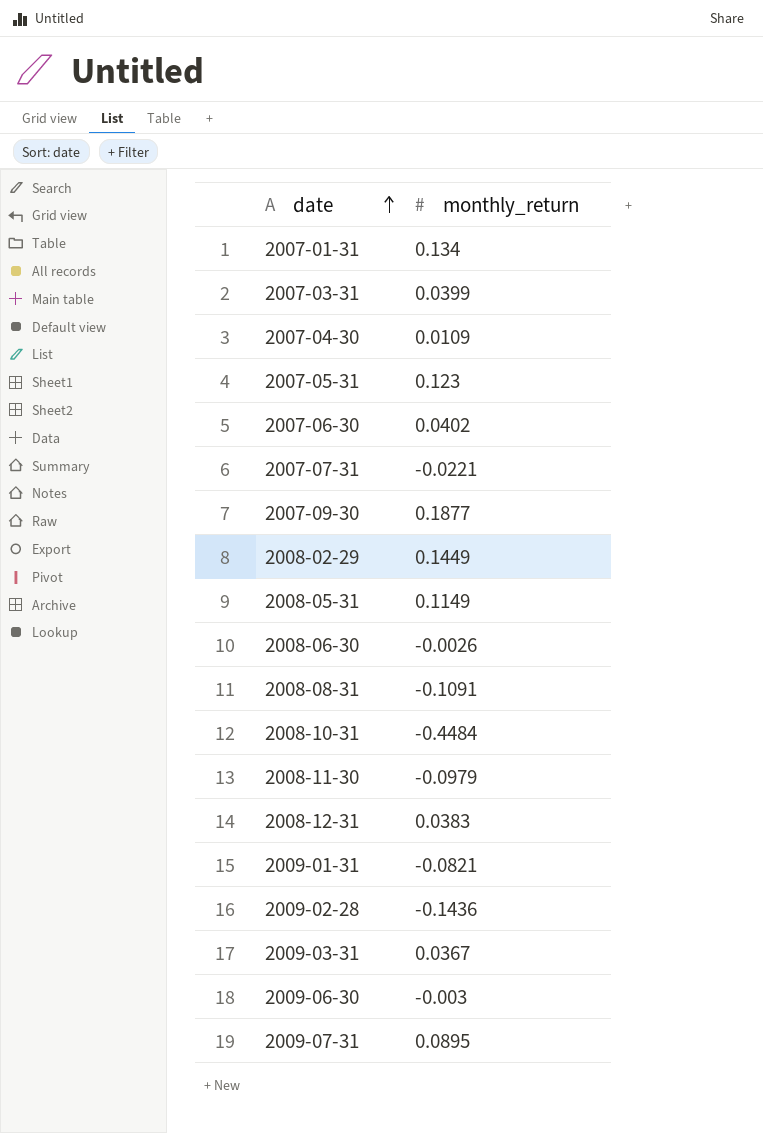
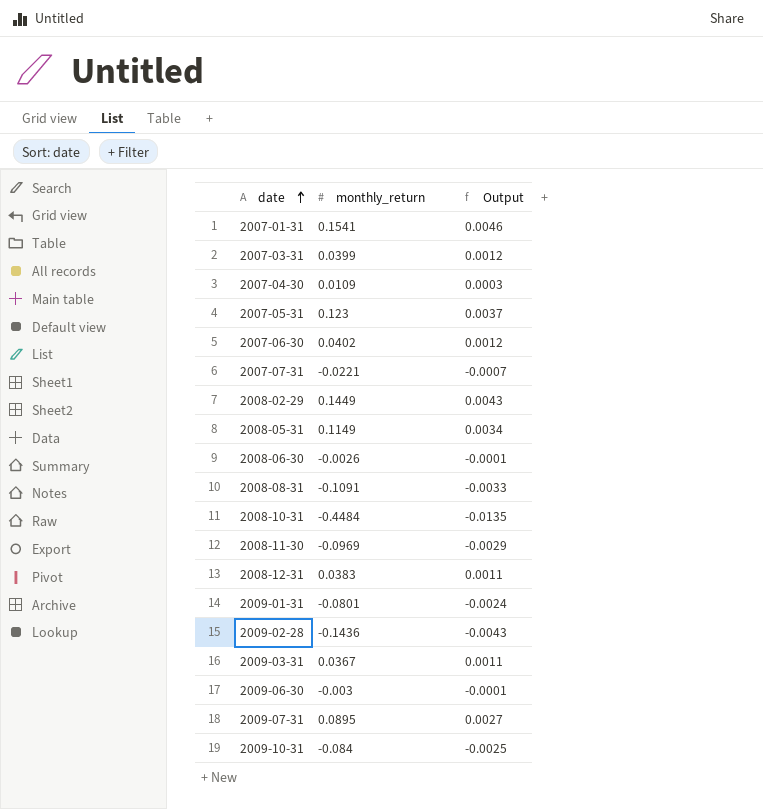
column Output | formula: none -> [monthly_return] * 0.03
row 2007-09-30: 0.1877 -> none
2007-01-31 | monthly_return: 0.134 -> 0.1541
2008-11-30 | monthly_return: -0.0979 -> -0.0969
2009-01-31 | monthly_return: -0.0821 -> -0.0801
row 2009-10-31: none -> -0.084 | -0.0025

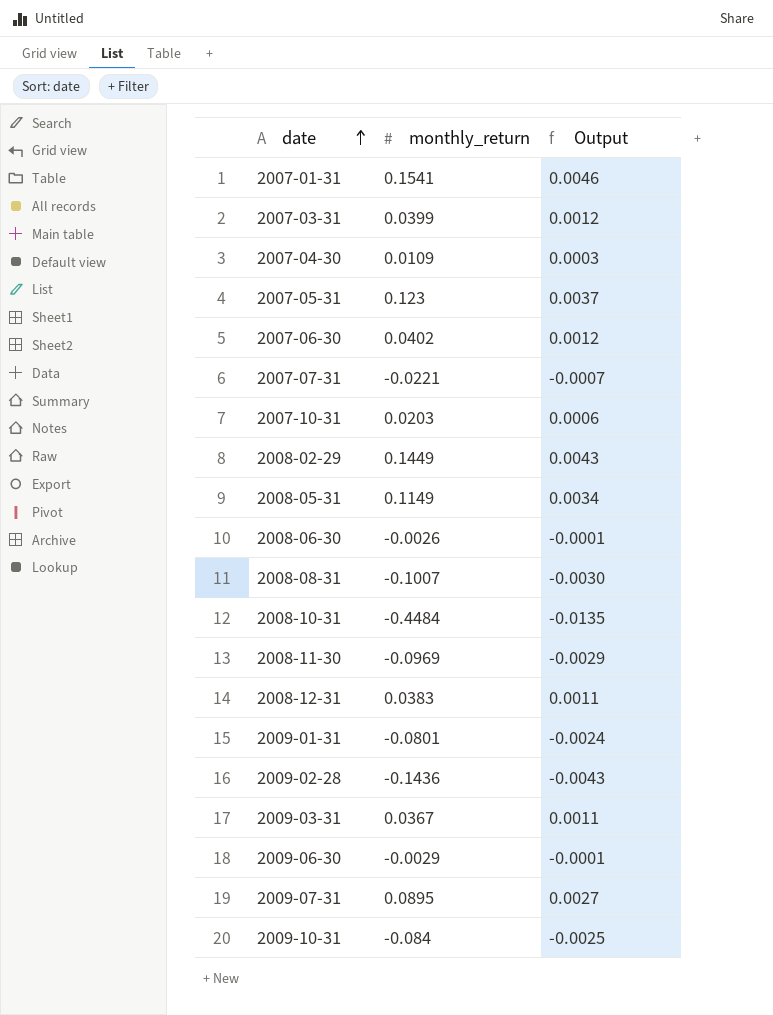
row 2007-10-31: none -> 0.0203 | 0.0006
2008-08-31 | monthly_return: -0.1091 -> -0.1007
2008-08-31 | Output: -0.0033 -> -0.0030
2009-06-30 | monthly_return: -0.003 -> -0.0029

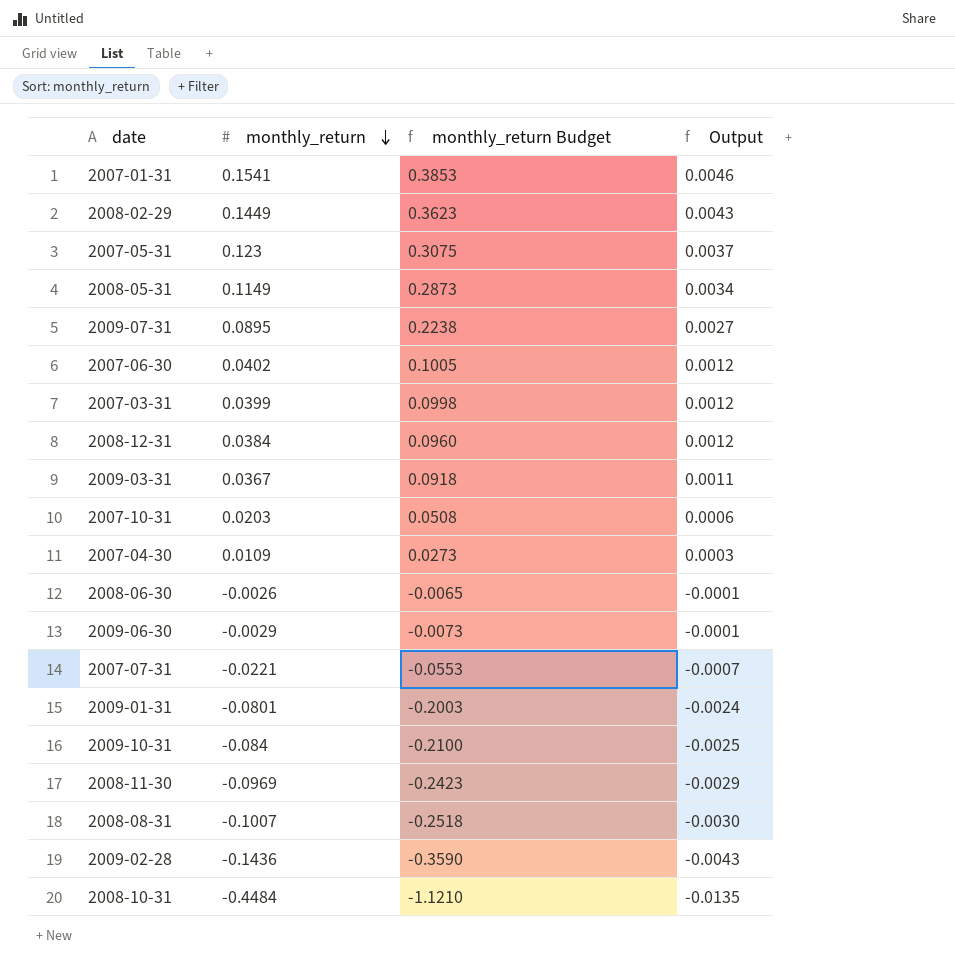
row order: date ascending -> monthly_return descending
column monthly_return Budget | formula: none -> [monthly_return] * 2.5
2008-12-31 | monthly_return: 0.0383 -> 0.0384
2008-12-31 | Output: 0.0011 -> 0.0012

